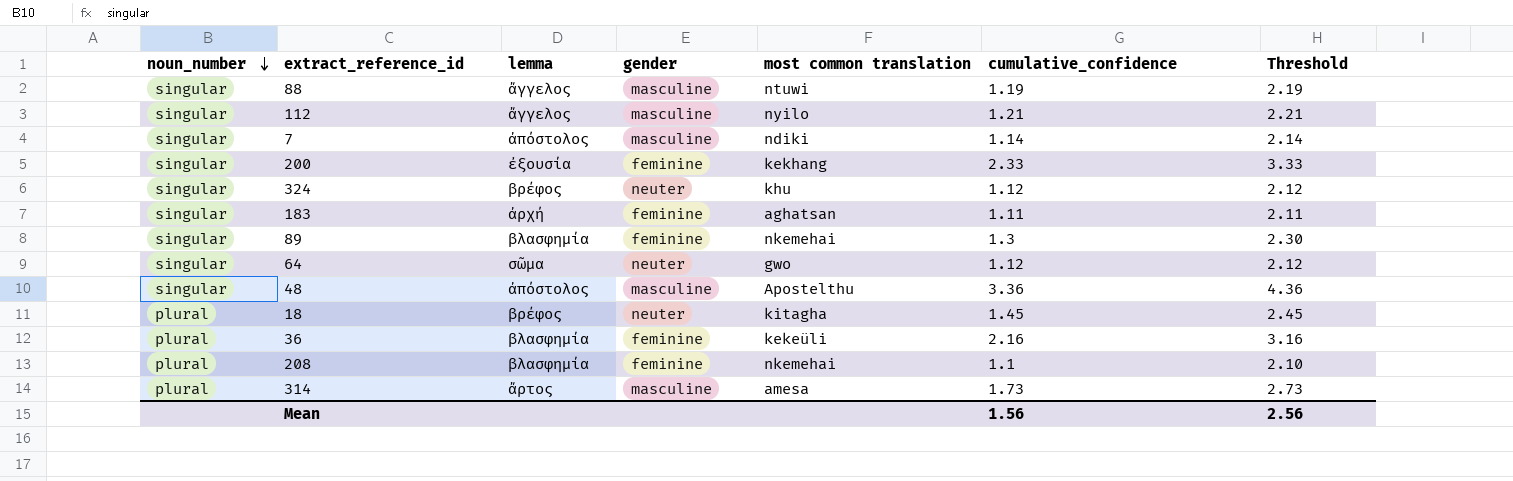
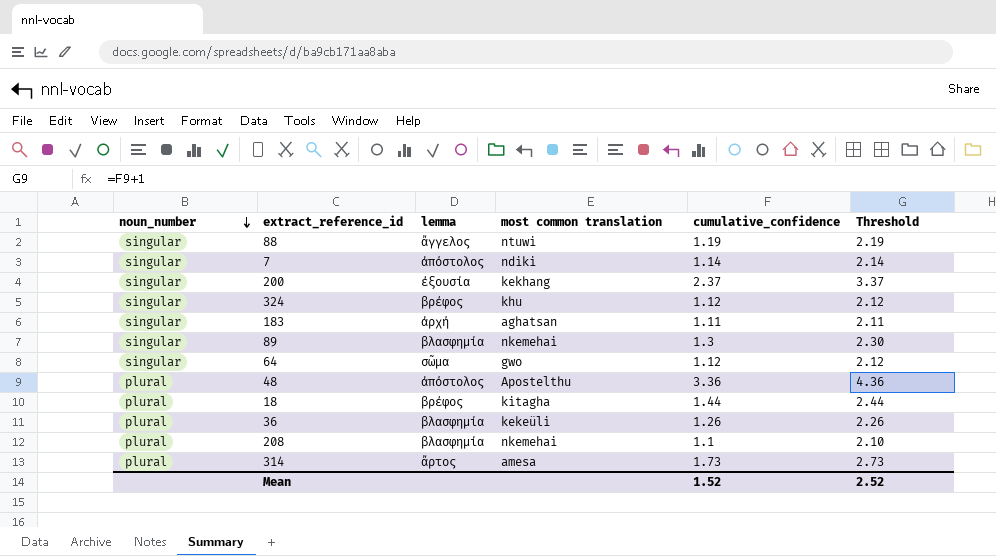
column gender | position: 4 -> none
row 112: singular | ἄγγελος | masculine | nyilo | 1.21 | 2.21 -> none
200 | cumulative_confidence: 2.33 -> 2.37
200 | Threshold: 3.33 -> 3.37
48 | noun_number: singular -> plural
18 | cumulative_confidence: 1.45 -> 1.44
18 | Threshold: 2.45 -> 2.44
36 | cumulative_confidence: 2.16 -> 1.26
36 | Threshold: 3.16 -> 2.26
Mean | cumulative_confidence: 1.56 -> 1.52
Mean | Threshold: 2.56 -> 2.52

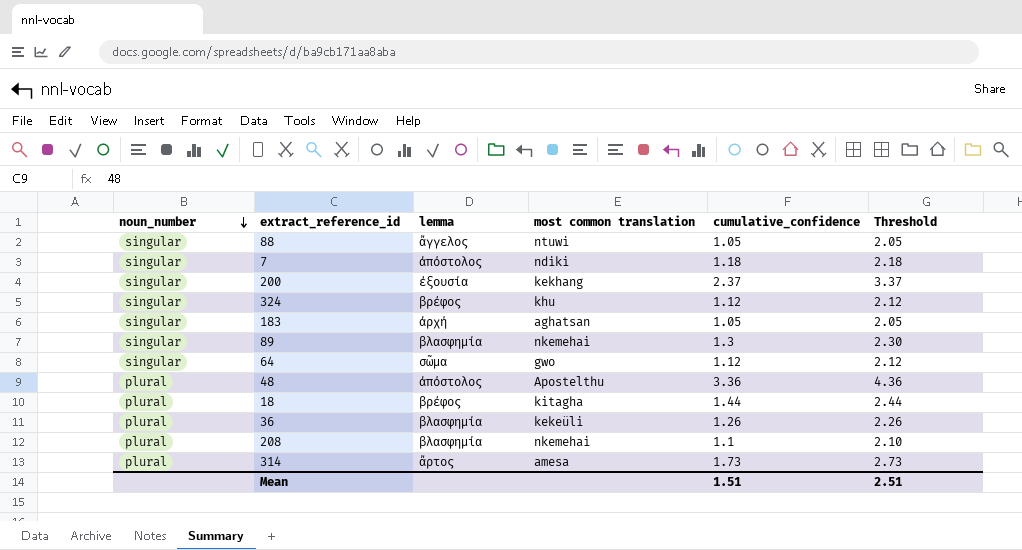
88 | cumulative_confidence: 1.19 -> 1.05
88 | Threshold: 2.19 -> 2.05
7 | cumulative_confidence: 1.14 -> 1.18
7 | Threshold: 2.14 -> 2.18
183 | cumulative_confidence: 1.11 -> 1.05
183 | Threshold: 2.11 -> 2.05
Mean | cumulative_confidence: 1.52 -> 1.51
Mean | Threshold: 2.52 -> 2.51

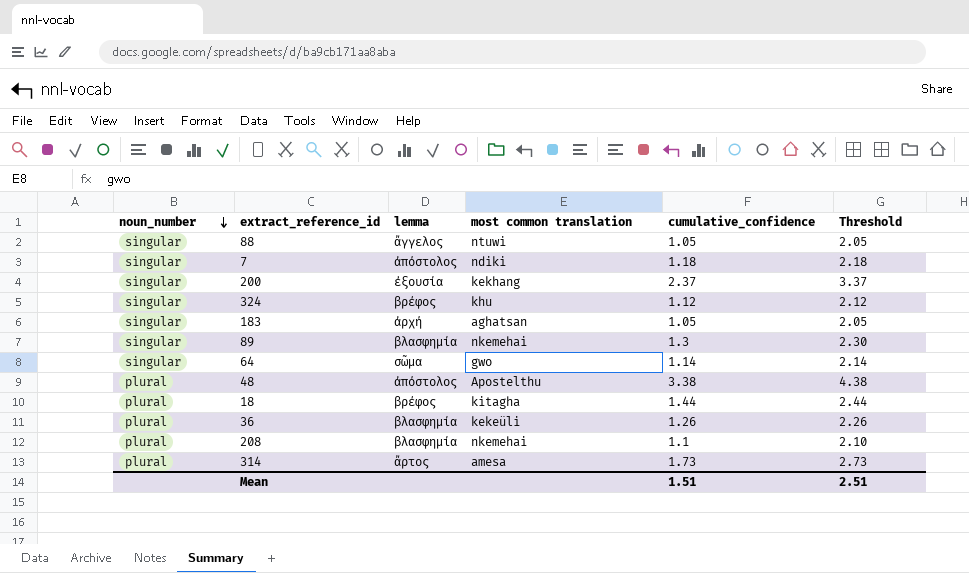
64 | cumulative_confidence: 1.12 -> 1.14
64 | Threshold: 2.12 -> 2.14
48 | cumulative_confidence: 3.36 -> 3.38
48 | Threshold: 4.36 -> 4.38

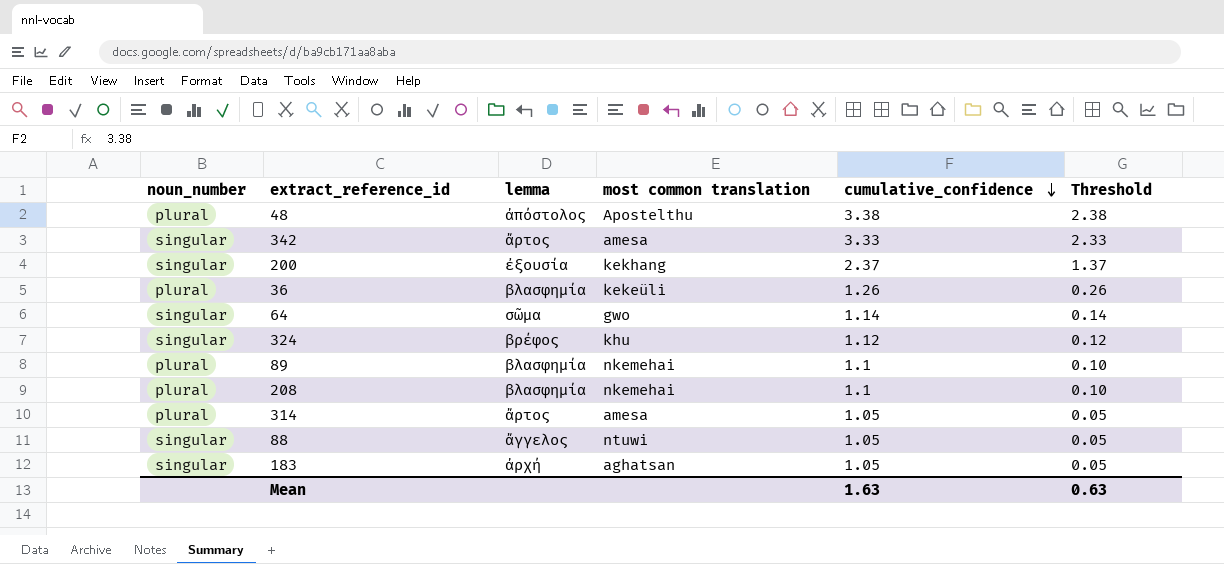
row order: noun_number descending -> cumulative_confidence descending
column Threshold | formula: [cumulative_confidence] + 1 -> [cumulative_confidence] - 1
row 7: singular | ἀπόστολος | ndiki | 1.18 | 2.18 -> none
row 18: plural | βρέφος | kitagha | 1.44 | 2.44 -> none
row 342: none -> singular | ἄρτος | amesa | 3.33 | 2.33
89 | noun_number: singular -> plural
89 | cumulative_confidence: 1.3 -> 1.1
314 | cumulative_confidence: 1.73 -> 1.05
Mean | cumulative_confidence: 1.51 -> 1.63
Mean | Threshold: 2.51 -> 0.63

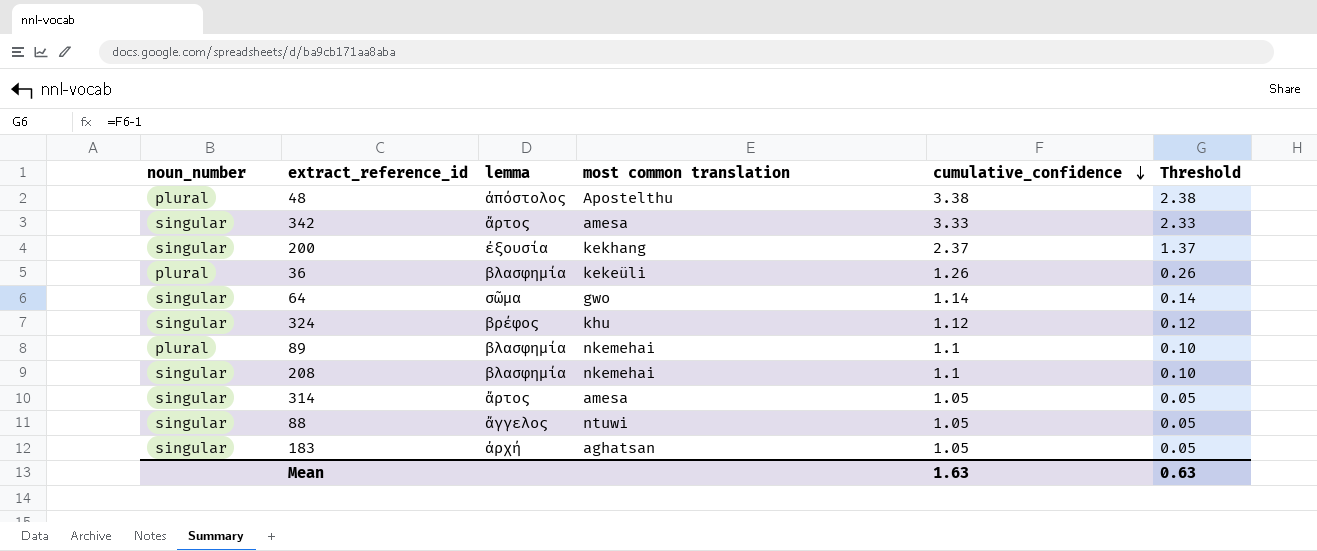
208 | noun_number: plural -> singular
314 | noun_number: plural -> singular

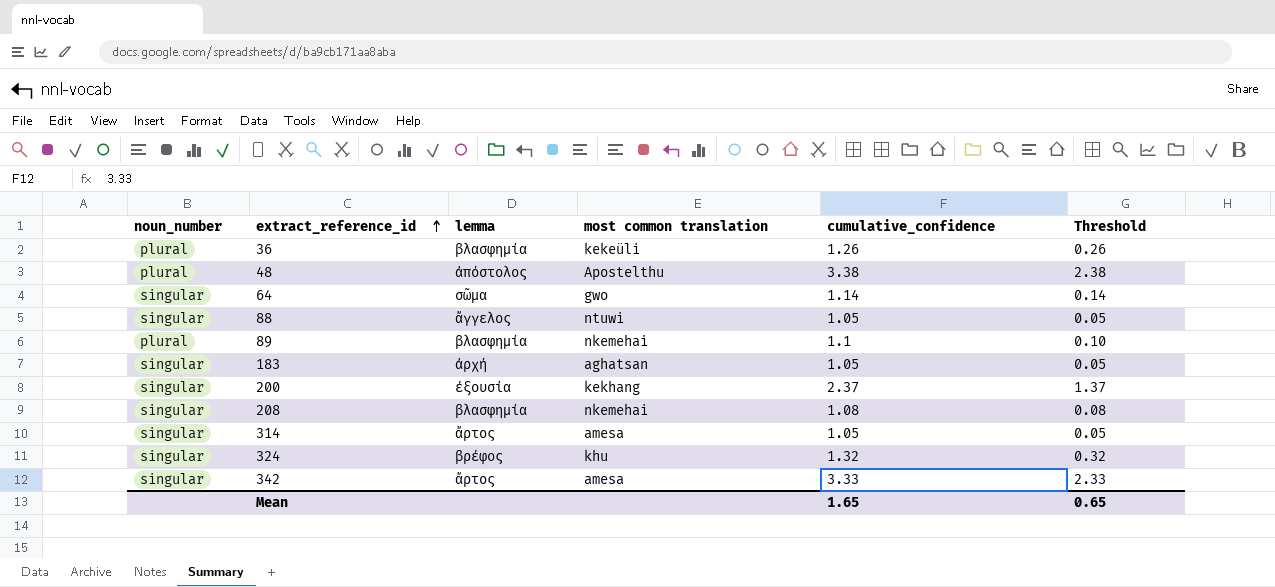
row order: cumulative_confidence descending -> extract_reference_id ascending
208 | cumulative_confidence: 1.1 -> 1.08
208 | Threshold: 0.10 -> 0.08
324 | cumulative_confidence: 1.12 -> 1.32
324 | Threshold: 0.12 -> 0.32
Mean | cumulative_confidence: 1.63 -> 1.65
Mean | Threshold: 0.63 -> 0.65

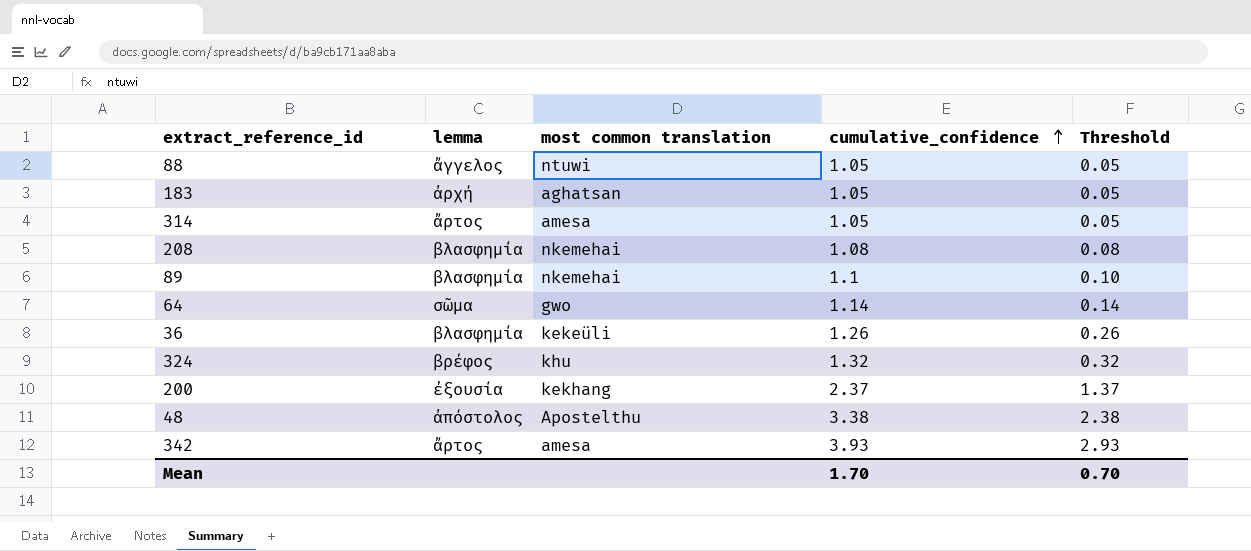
row order: extract_reference_id ascending -> cumulative_confidence ascending
column noun_number | position: 1 -> none
342 | cumulative_confidence: 3.33 -> 3.93
342 | Threshold: 2.33 -> 2.93
Mean | cumulative_confidence: 1.65 -> 1.70
Mean | Threshold: 0.65 -> 0.70

